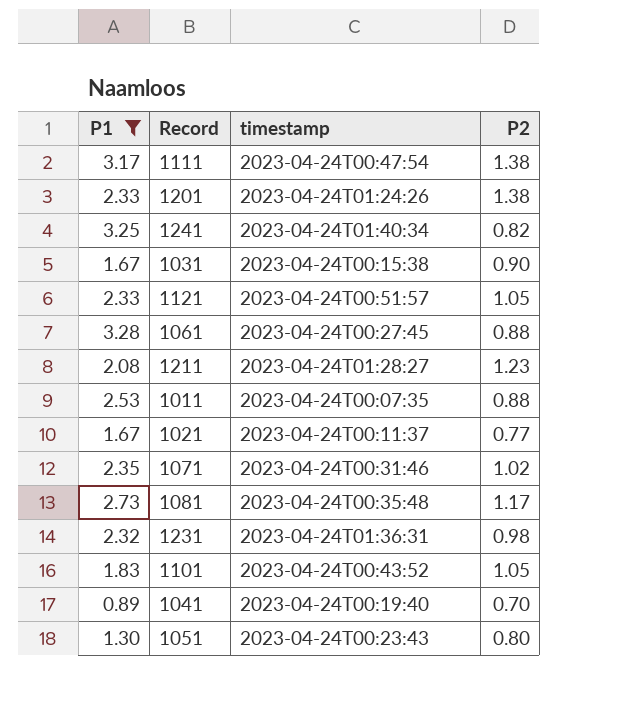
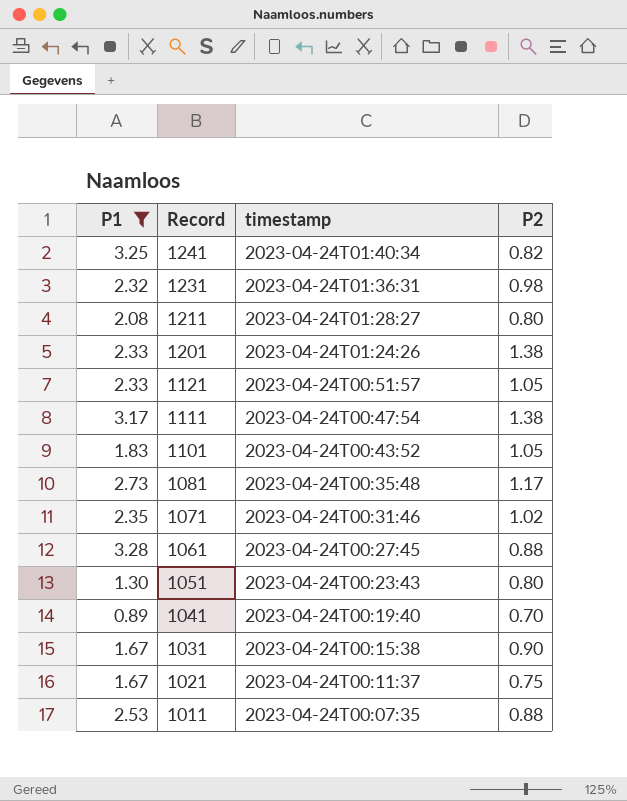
row order: none -> Record descending
1211 | P2: 1.23 -> 0.80
1021 | P2: 0.77 -> 0.75

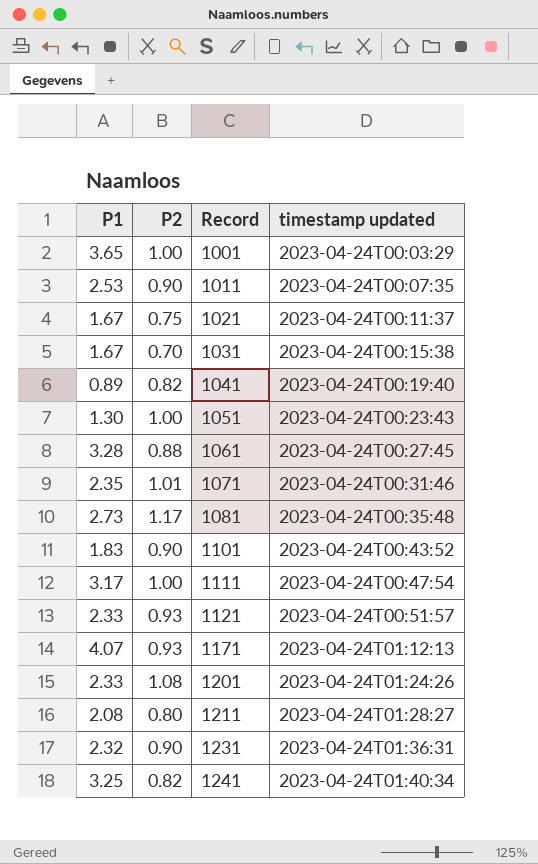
filter: P1 <= 3.28 -> none
row order: Record descending -> Record ascending
column P2 | position: 4 -> 2
column name: timestamp -> timestamp updated
1011 | P2: 0.88 -> 0.90
1031 | P2: 0.90 -> 0.70
1041 | P2: 0.70 -> 0.82
1051 | P2: 0.80 -> 1.00
1071 | P2: 1.02 -> 1.01
1101 | P2: 1.05 -> 0.90
1111 | P2: 1.38 -> 1.00
1121 | P2: 1.05 -> 0.93
1201 | P2: 1.38 -> 1.08
1231 | P2: 0.98 -> 0.90

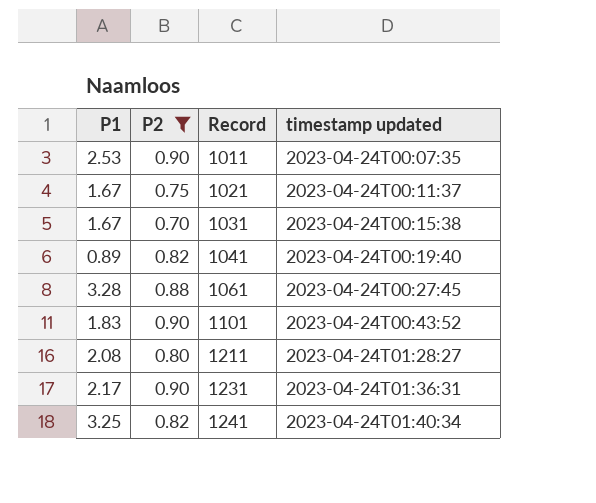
filter: none -> P2 <= 0.90
1231 | P1: 2.32 -> 2.17

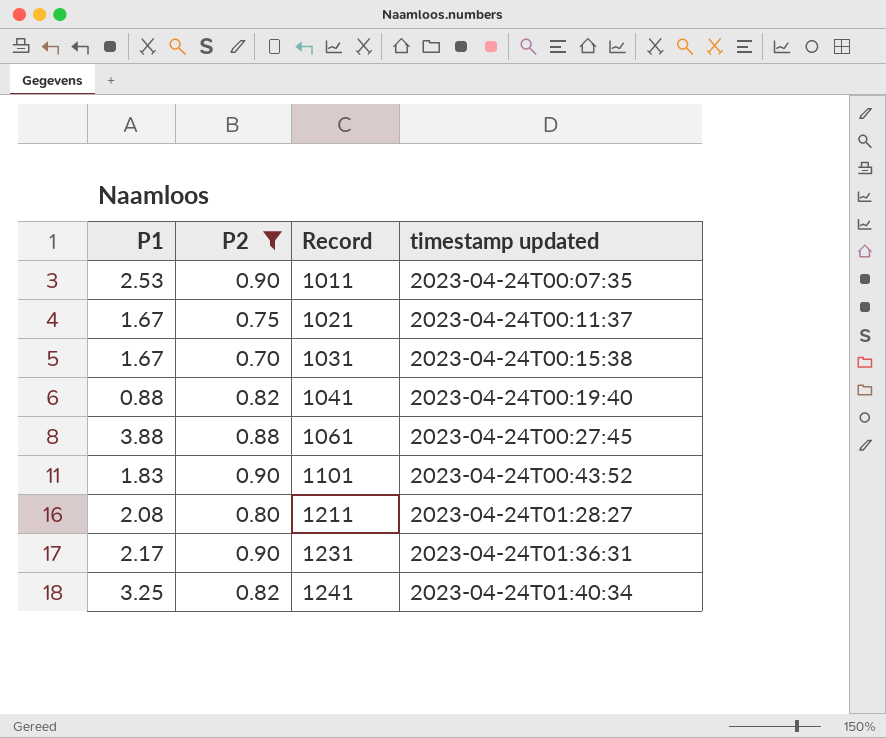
1041 | P1: 0.89 -> 0.88
1061 | P1: 3.28 -> 3.88

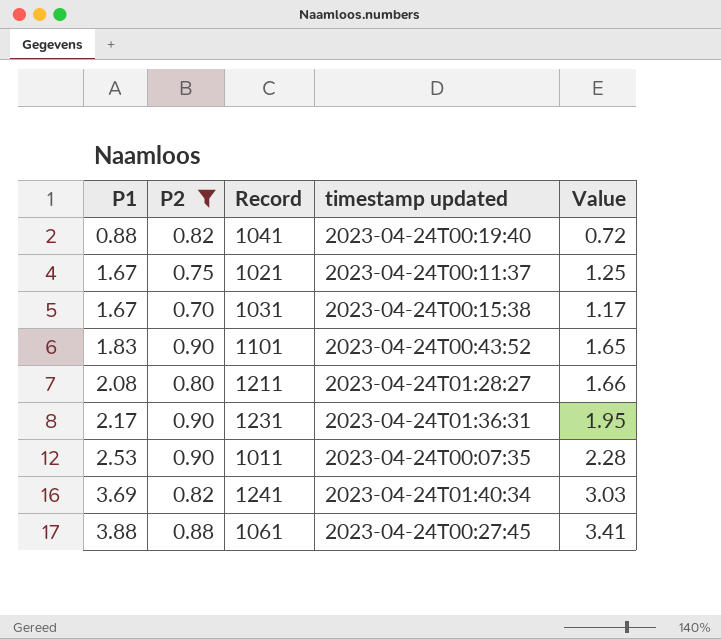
row order: Record ascending -> P1 ascending
column Value | formula: none -> [P1] * [P2]
1241 | P1: 3.25 -> 3.69

